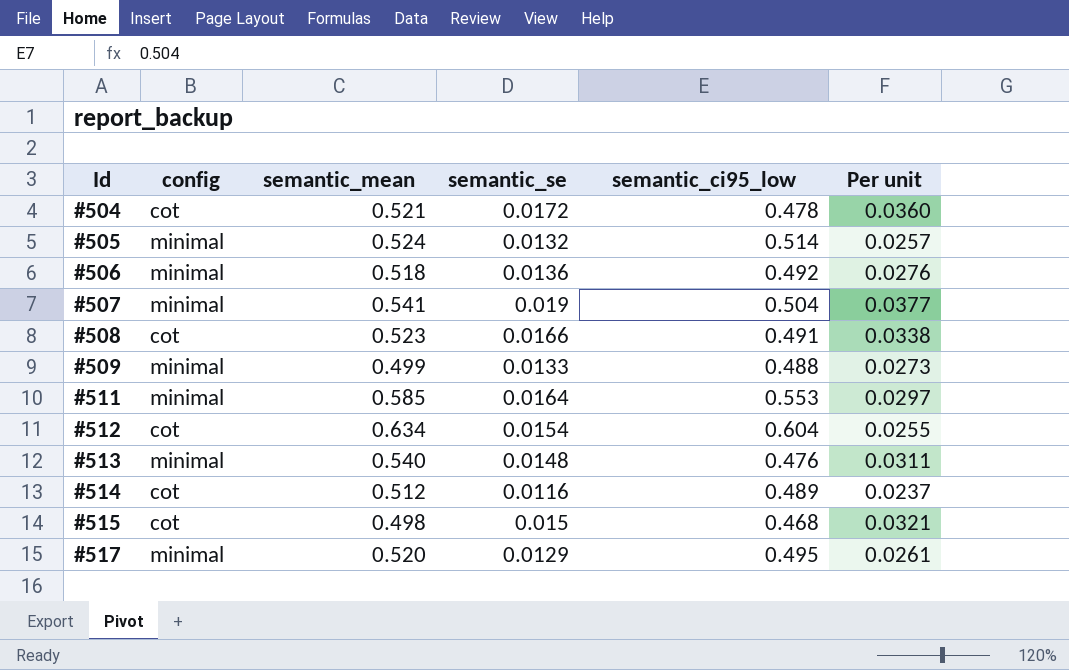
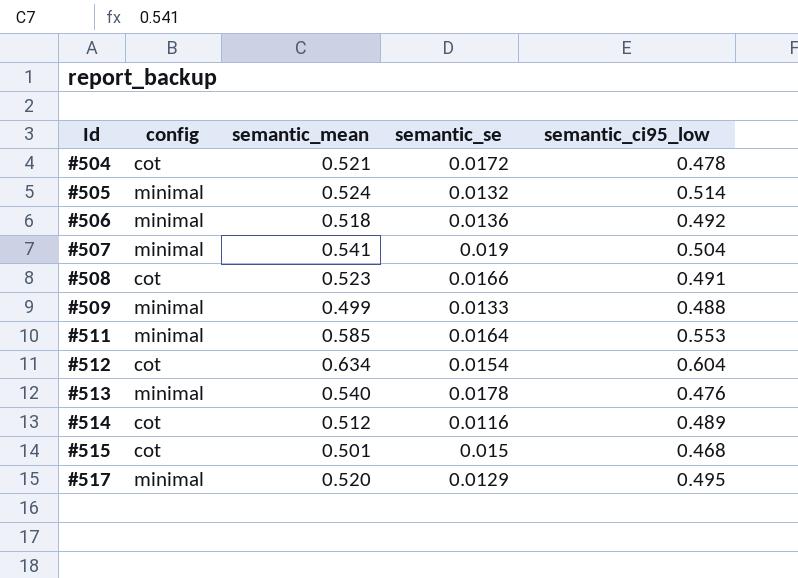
column Per unit | formula: [semantic_se] / [semantic_ci95_low] -> none
#513 | semantic_se: 0.0148 -> 0.0178
#515 | semantic_mean: 0.498 -> 0.501

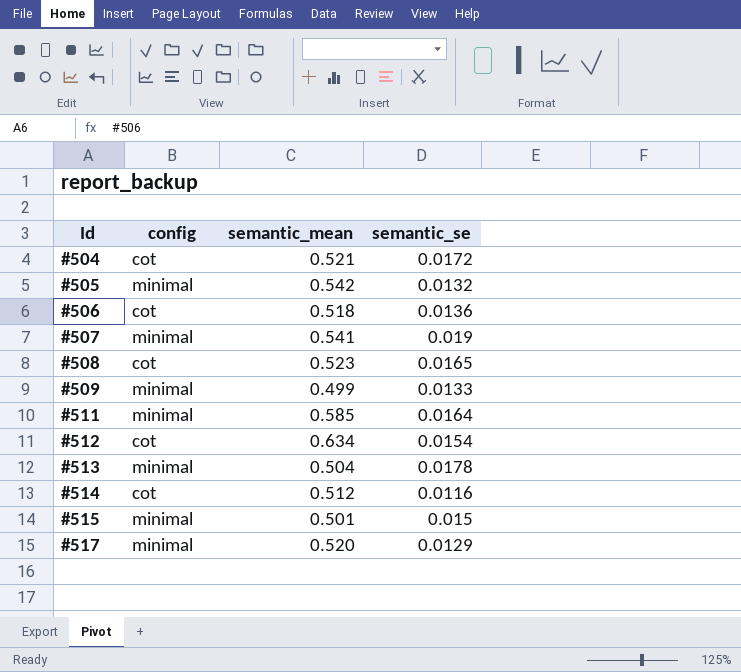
column semantic_ci95_low | position: 5 -> none
#505 | semantic_mean: 0.524 -> 0.542
#506 | config: minimal -> cot
#508 | semantic_se: 0.0166 -> 0.0165
#513 | semantic_mean: 0.540 -> 0.504
#515 | config: cot -> minimal

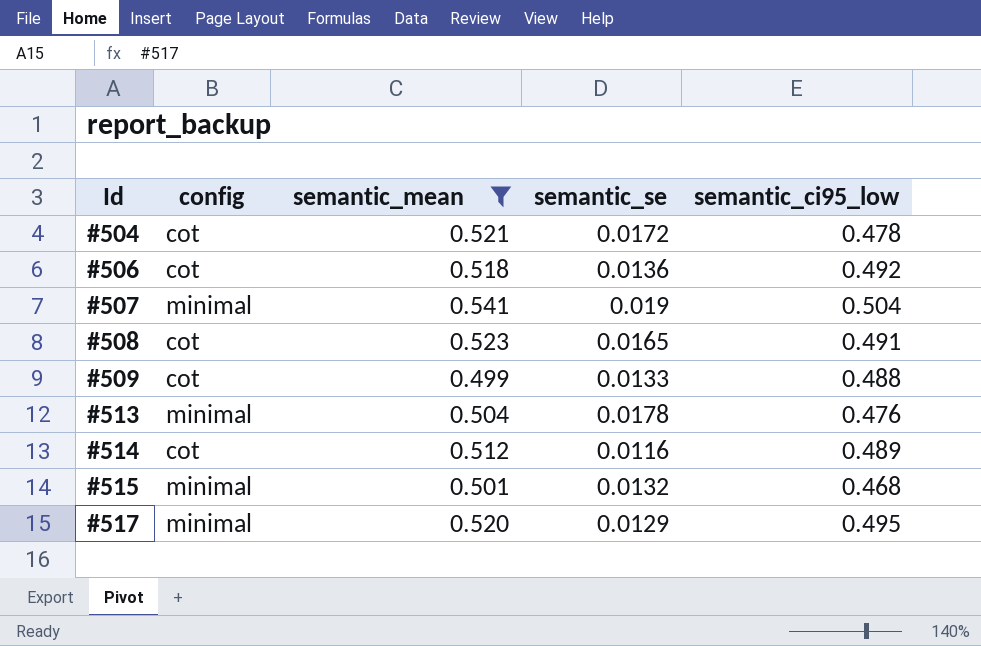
filter: none -> semantic_mean <= 0.541
column semantic_ci95_low | position: none -> 5
#509 | config: minimal -> cot
#515 | semantic_se: 0.015 -> 0.0132

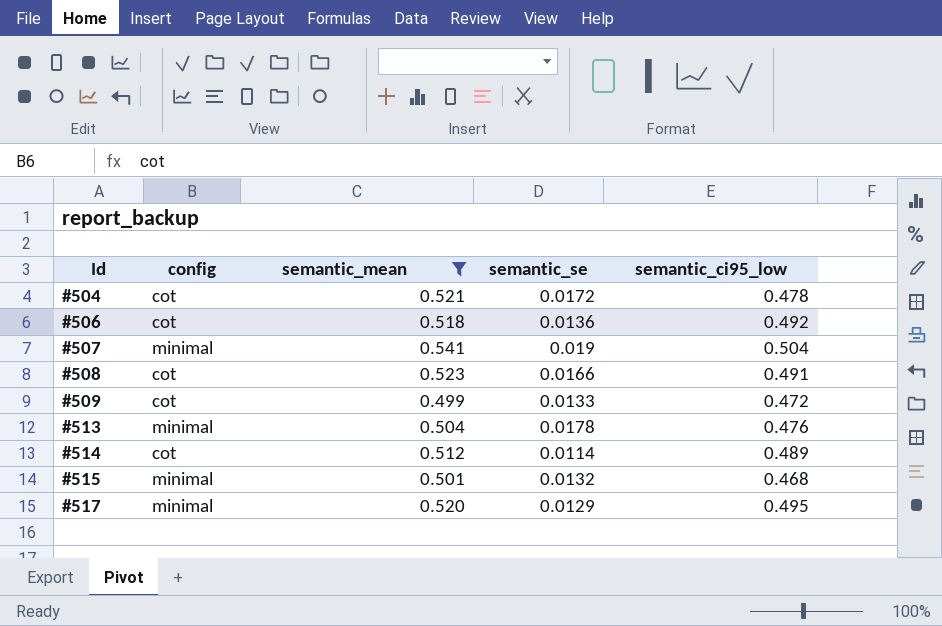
#508 | semantic_se: 0.0165 -> 0.0166
#509 | semantic_ci95_low: 0.488 -> 0.472
#514 | semantic_se: 0.0116 -> 0.0114

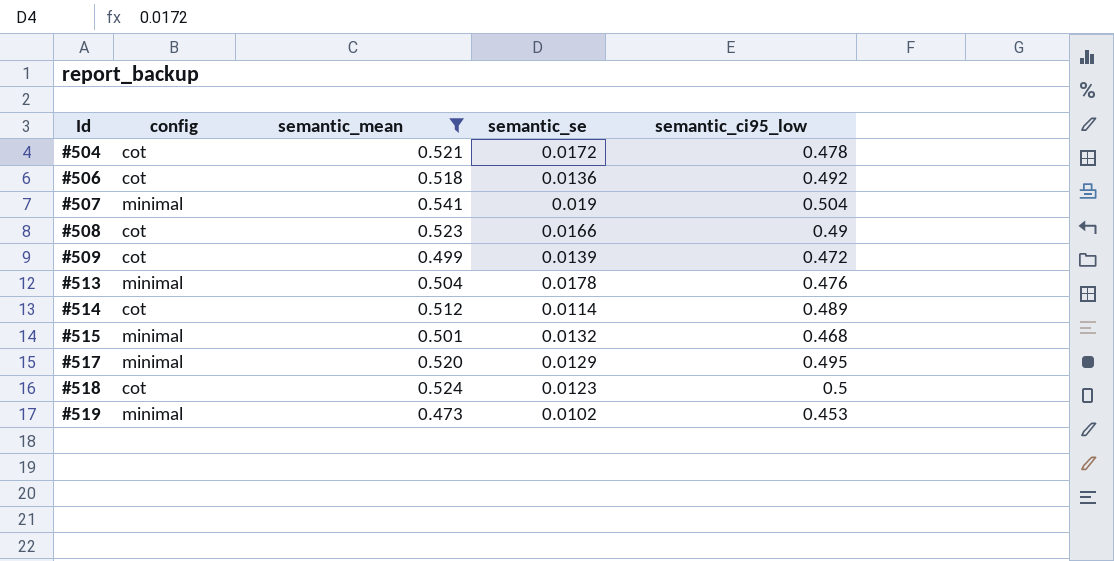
#508 | semantic_ci95_low: 0.491 -> 0.49
#509 | semantic_se: 0.0133 -> 0.0139
row #518: none -> cot | 0.524 | 0.0123 | 0.5
row #519: none -> minimal | 0.473 | 0.0102 | 0.453

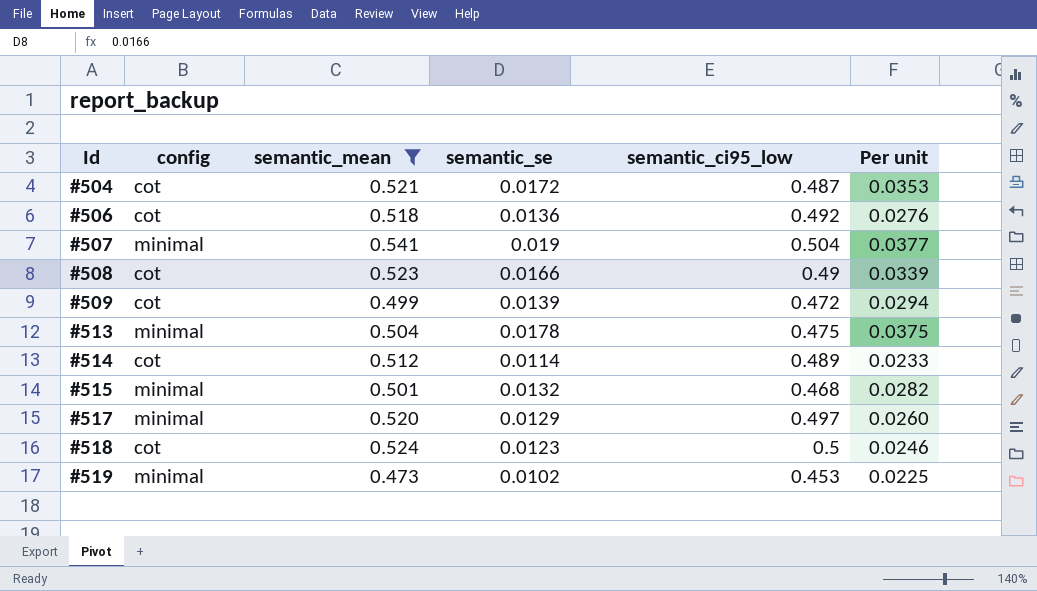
column Per unit | formula: none -> [semantic_se] / [semantic_ci95_low]
#504 | semantic_ci95_low: 0.478 -> 0.487
#513 | semantic_ci95_low: 0.476 -> 0.475
#517 | semantic_ci95_low: 0.495 -> 0.497

